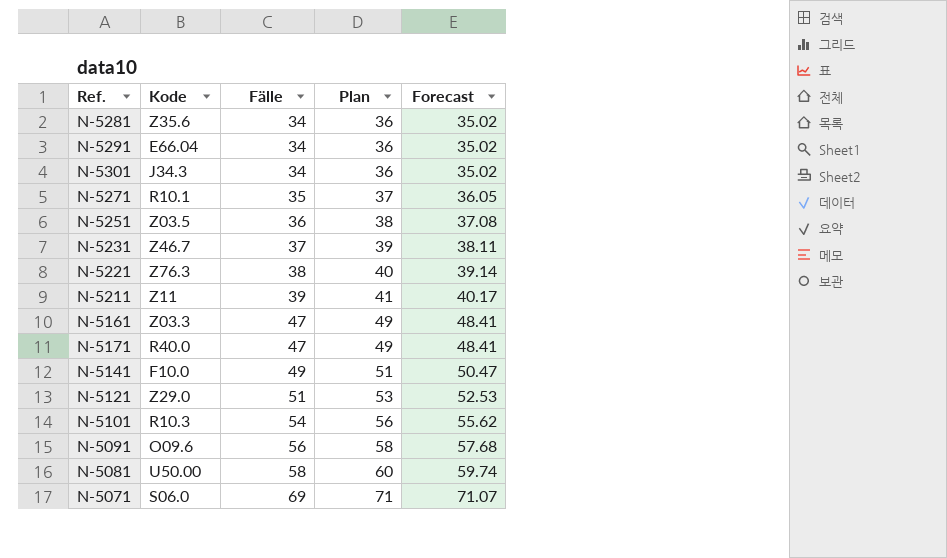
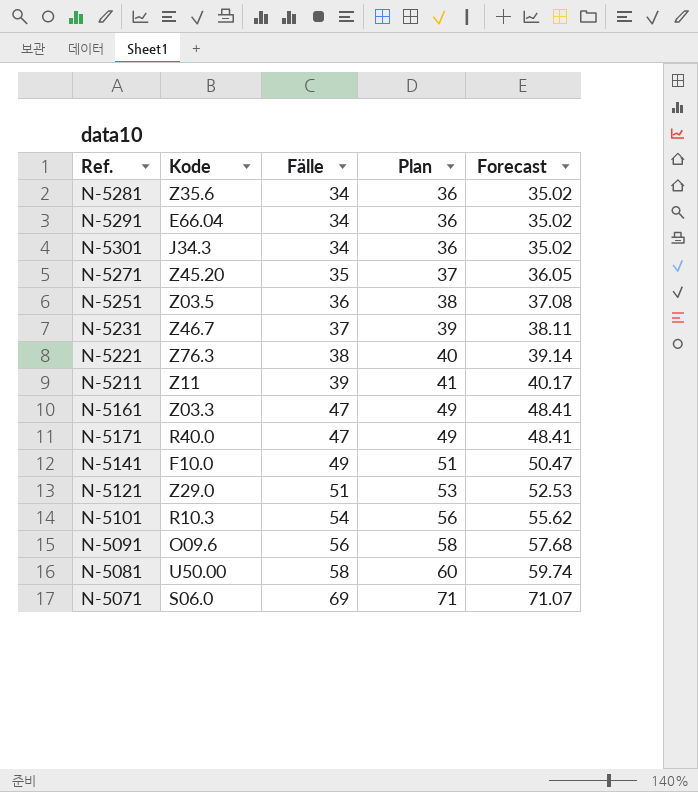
N-5271 | Kode: R10.1 -> Z45.20

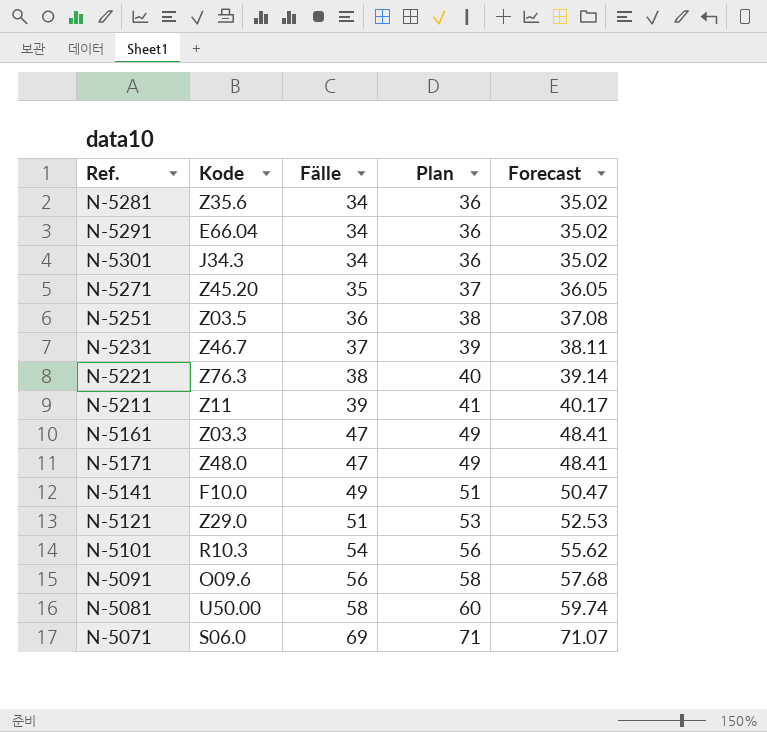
N-5171 | Kode: R40.0 -> Z48.0

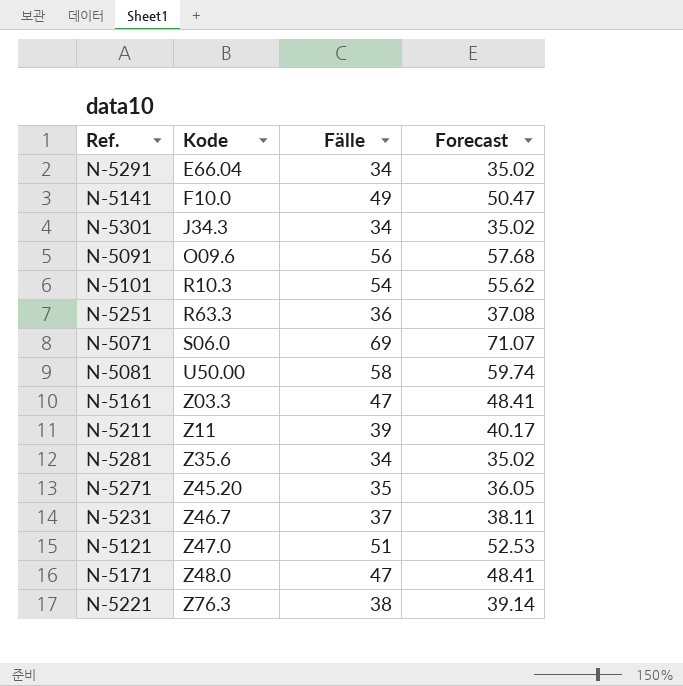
row order: Fälle ascending -> Kode ascending
column Plan | formula: [Fälle] + 2 -> none
N-5251 | Kode: Z03.5 -> R63.3
N-5121 | Kode: Z29.0 -> Z47.0

